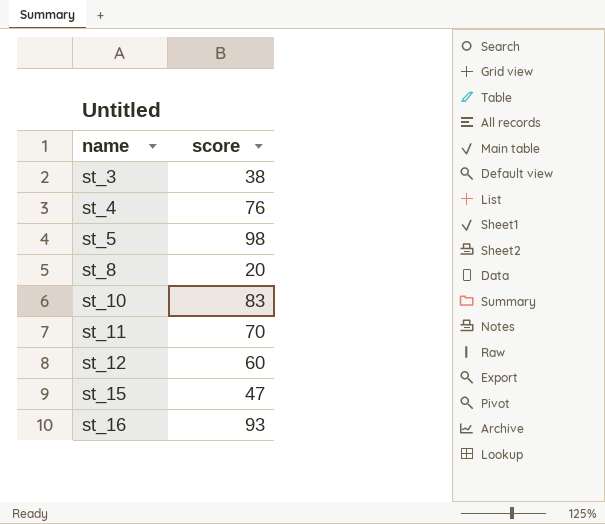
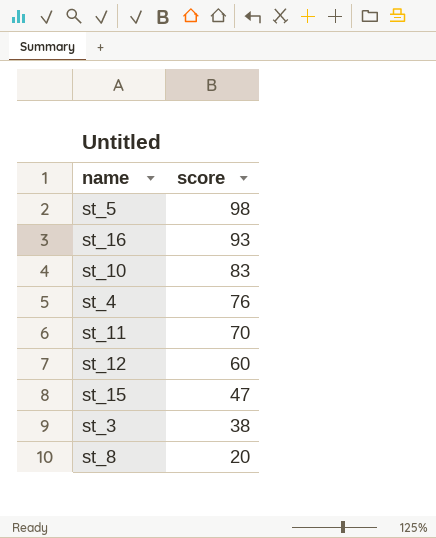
row order: name ascending -> score descending

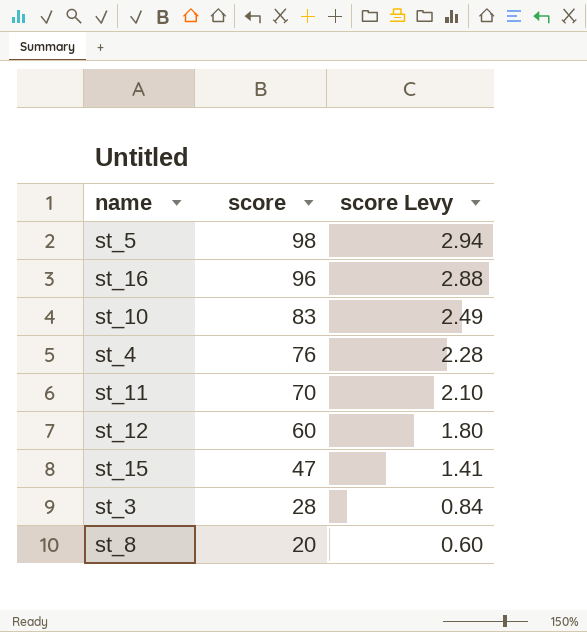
column score Levy | formula: none -> [score] * 0.03
st_16 | score: 93 -> 96
st_3 | score: 38 -> 28

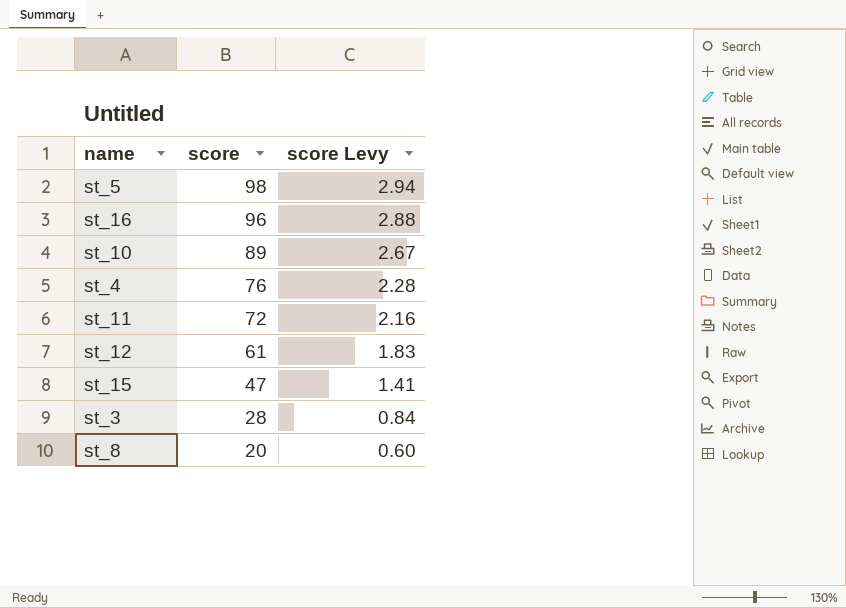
st_10 | score: 83 -> 89
st_10 | score Levy: 2.49 -> 2.67
st_11 | score: 70 -> 72
st_11 | score Levy: 2.10 -> 2.16
st_12 | score: 60 -> 61
st_12 | score Levy: 1.80 -> 1.83

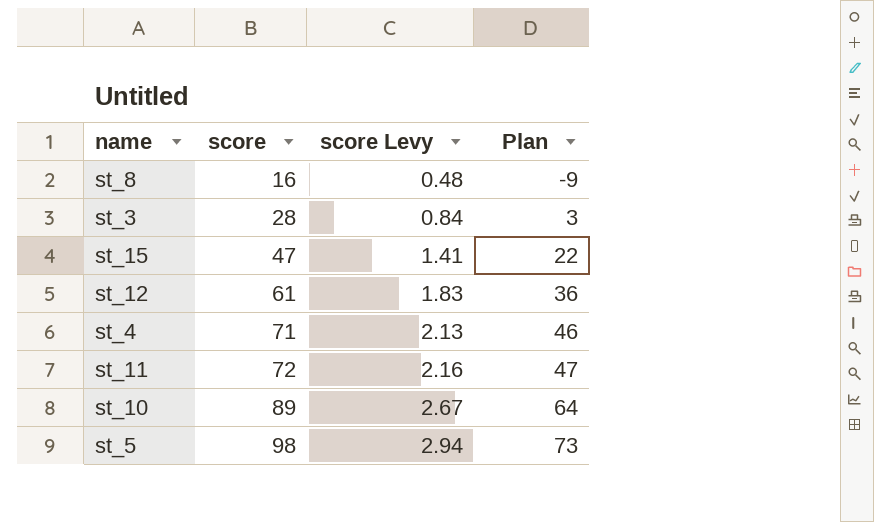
row order: score descending -> score ascending
column Plan | formula: none -> [score] - 25
row st_16: 96 | 2.88 -> none
st_8 | score: 20 -> 16
st_8 | score Levy: 0.60 -> 0.48
st_4 | score: 76 -> 71
st_4 | score Levy: 2.28 -> 2.13

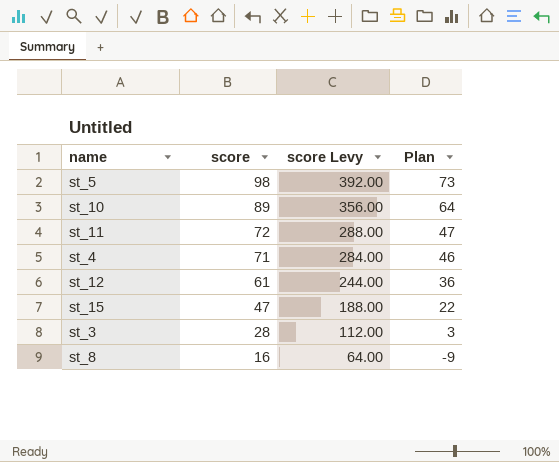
row order: score ascending -> score descending
column score Levy | formula: [score] * 0.03 -> [score] * 4

